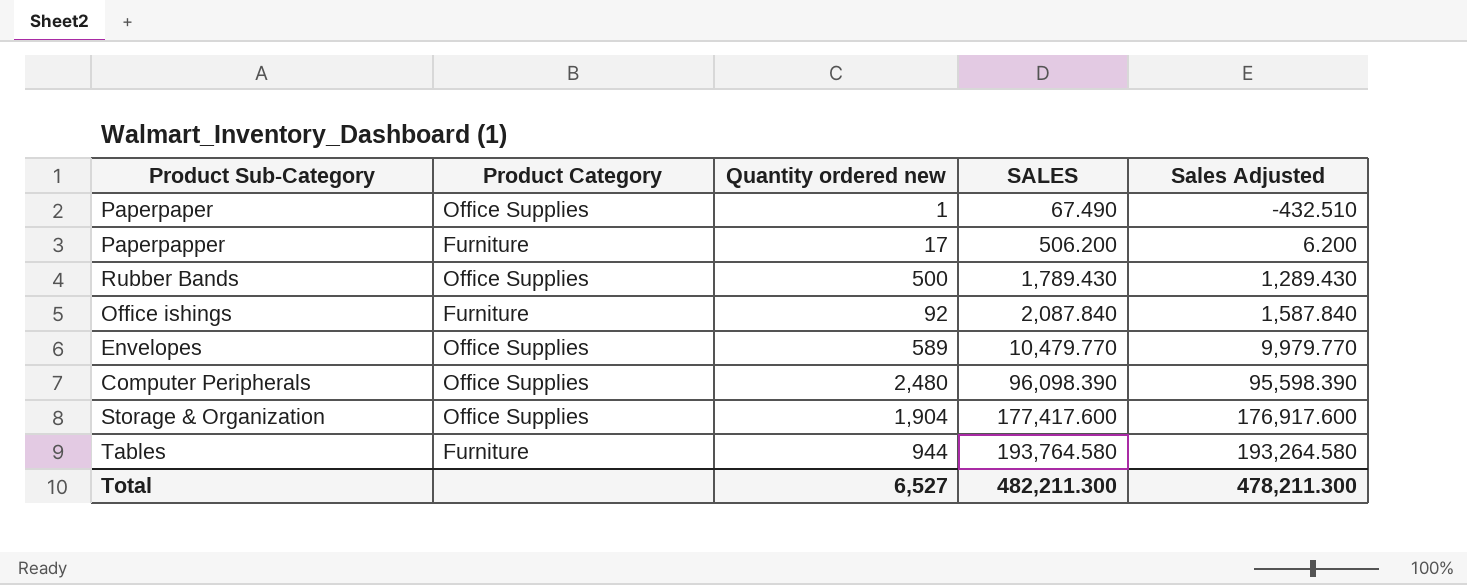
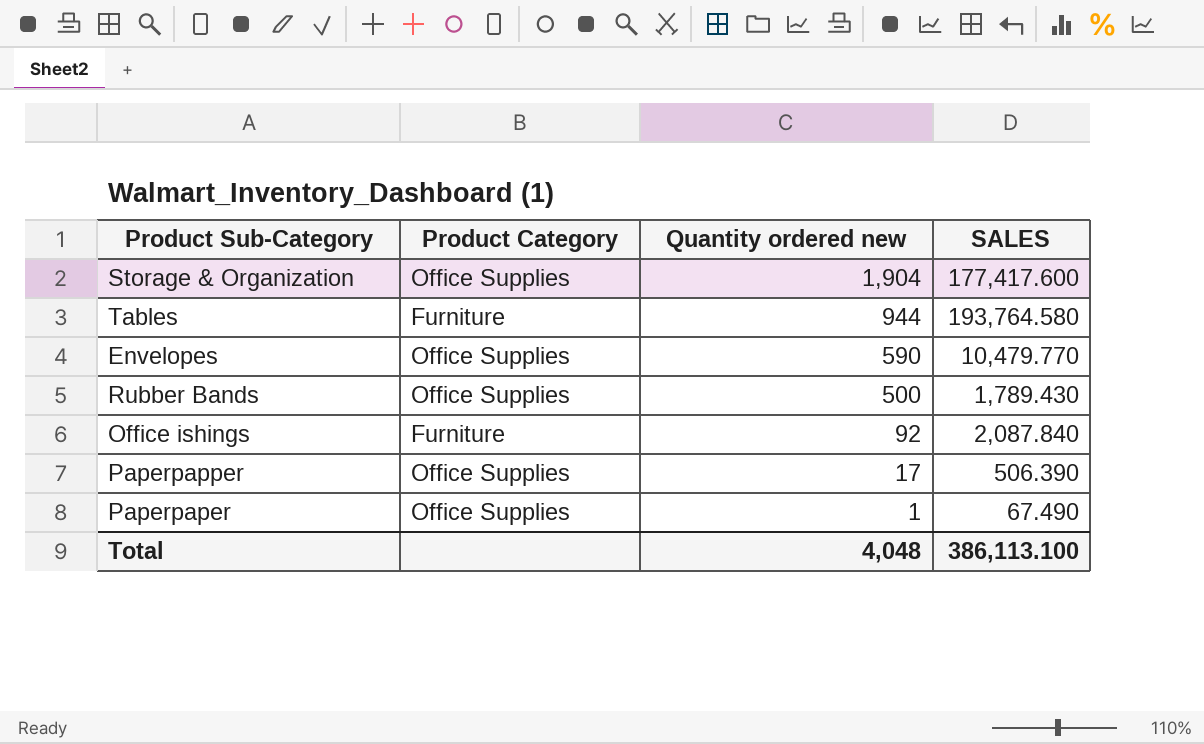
row order: SALES ascending -> Quantity ordered new descending
column Sales Adjusted | formula: [SALES] - 500 -> none
row Computer Peripherals: Office Supplies | 2,480 | 96,098.390 | 95,598.390 -> none
Envelopes | Quantity ordered new: 589 -> 590
Paperpapper | Product Category: Furniture -> Office Supplies
Paperpapper | SALES: 506.200 -> 506.390
Total | Quantity ordered new: 6,527 -> 4,048
Total | SALES: 482,211.300 -> 386,113.100

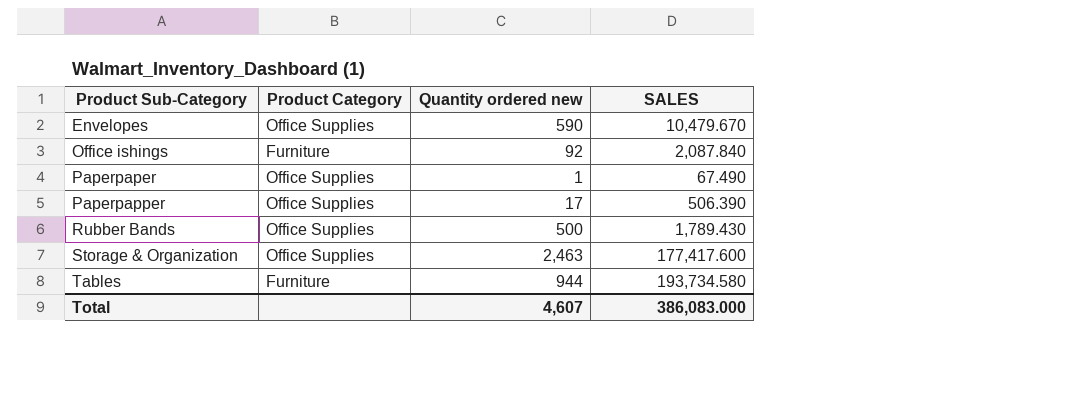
row order: Quantity ordered new descending -> Product Sub-Category ascending
Envelopes | SALES: 10,479.770 -> 10,479.670
Storage & Organization | Quantity ordered new: 1,904 -> 2,463
Tables | SALES: 193,764.580 -> 193,734.580
Total | Quantity ordered new: 4,048 -> 4,607
Total | SALES: 386,113.100 -> 386,083.000

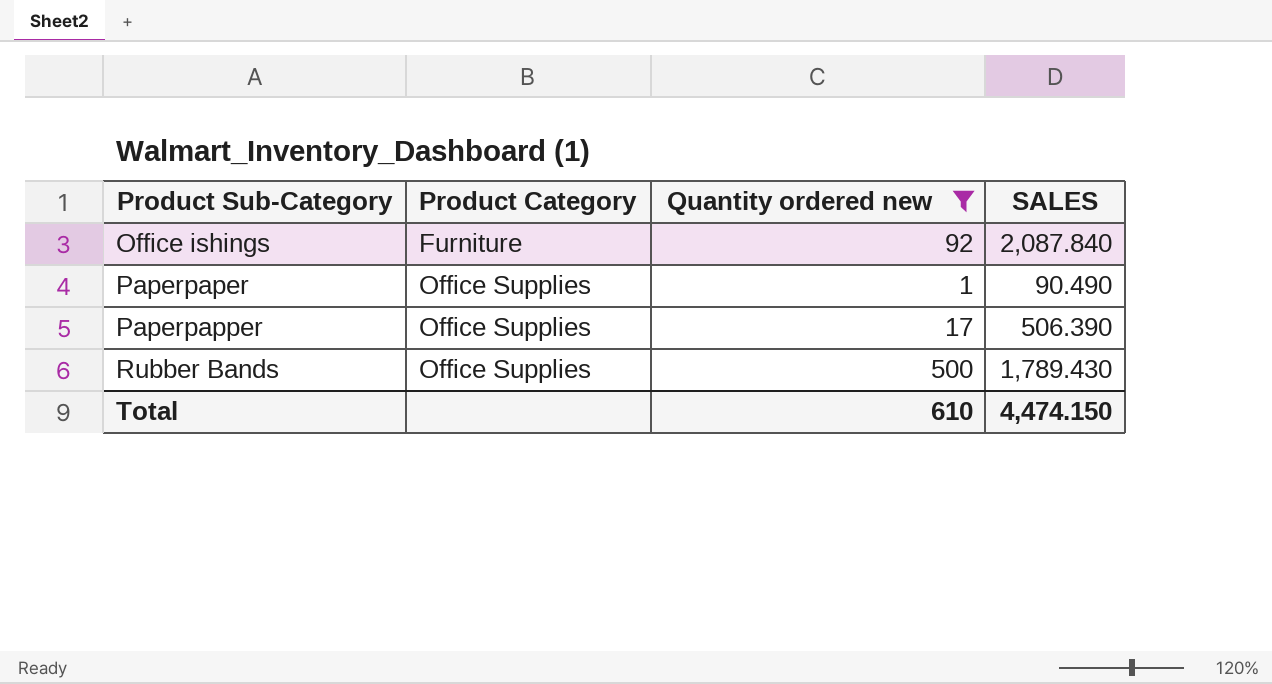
filter: none -> Quantity ordered new <= 500
Paperpaper | SALES: 67.490 -> 90.490
Total | Quantity ordered new: 4,607 -> 610
Total | SALES: 386,083.000 -> 4,474.150

